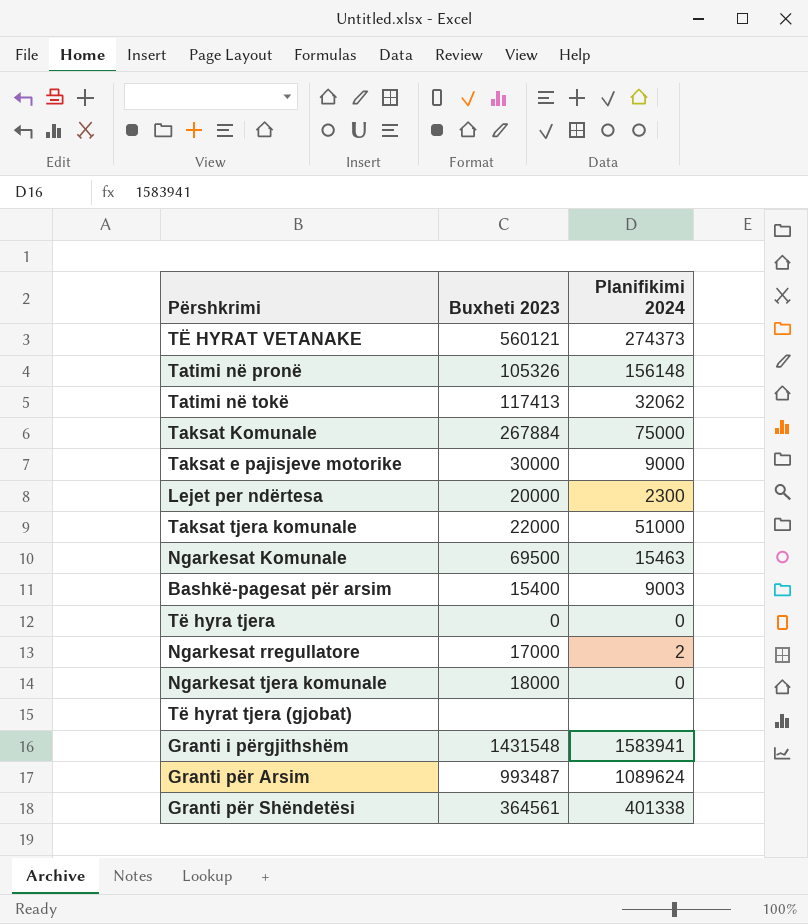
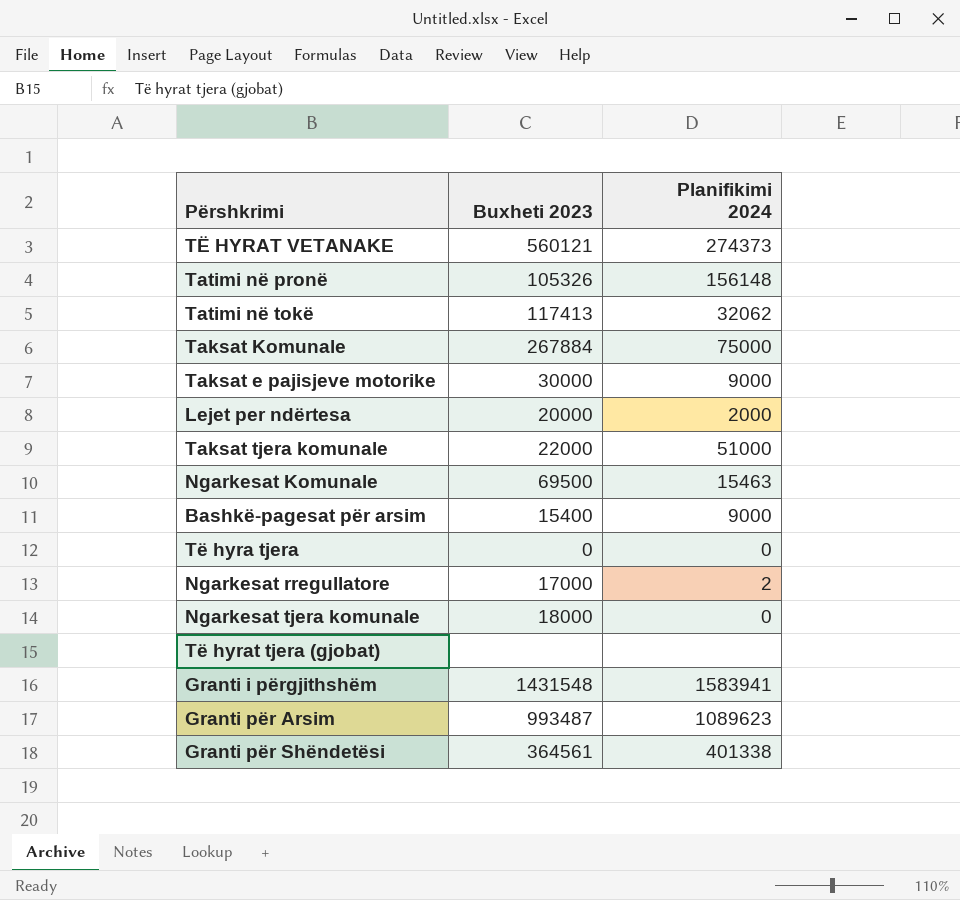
Lejet per ndërtesa | Planifikimi 2024: 2300 -> 2000
Bashkë-pagesat për arsim | Planifikimi 2024: 9003 -> 9000
Granti për Arsim | Planifikimi 2024: 1089624 -> 1089623

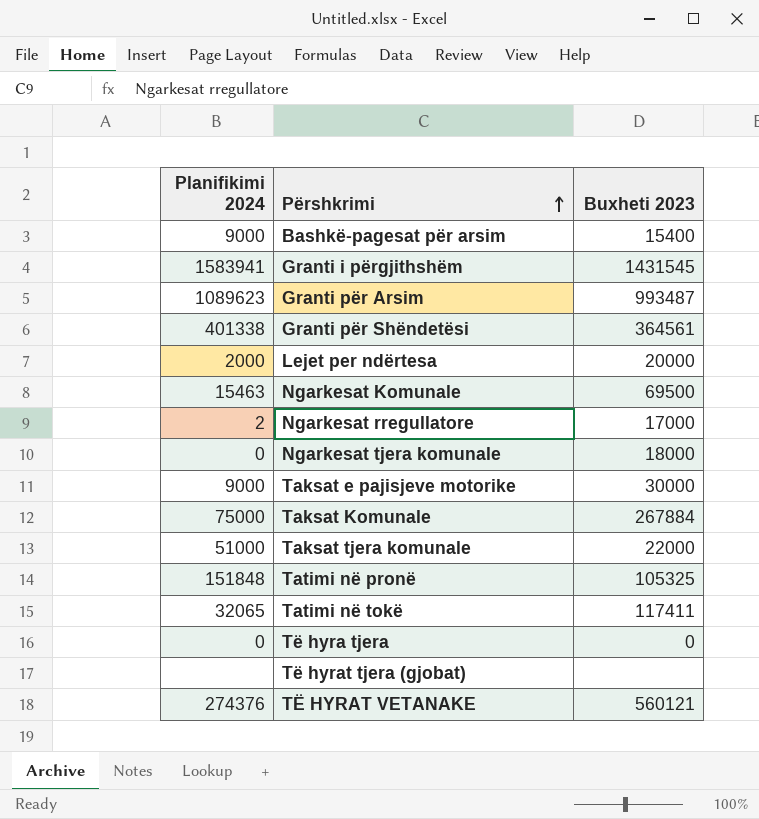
row order: none -> Përshkrimi ascending
column Planifikimi 2024 | position: 3 -> 1
Granti i përgjithshëm | Buxheti 2023: 1431548 -> 1431545
Tatimi në pronë | Planifikimi 2024: 156148 -> 151848
Tatimi në pronë | Buxheti 2023: 105326 -> 105325
Tatimi në tokë | Planifikimi 2024: 32062 -> 32065
Tatimi në tokë | Buxheti 2023: 117413 -> 117411
TË HYRAT VETANAKE | Planifikimi 2024: 274373 -> 274376

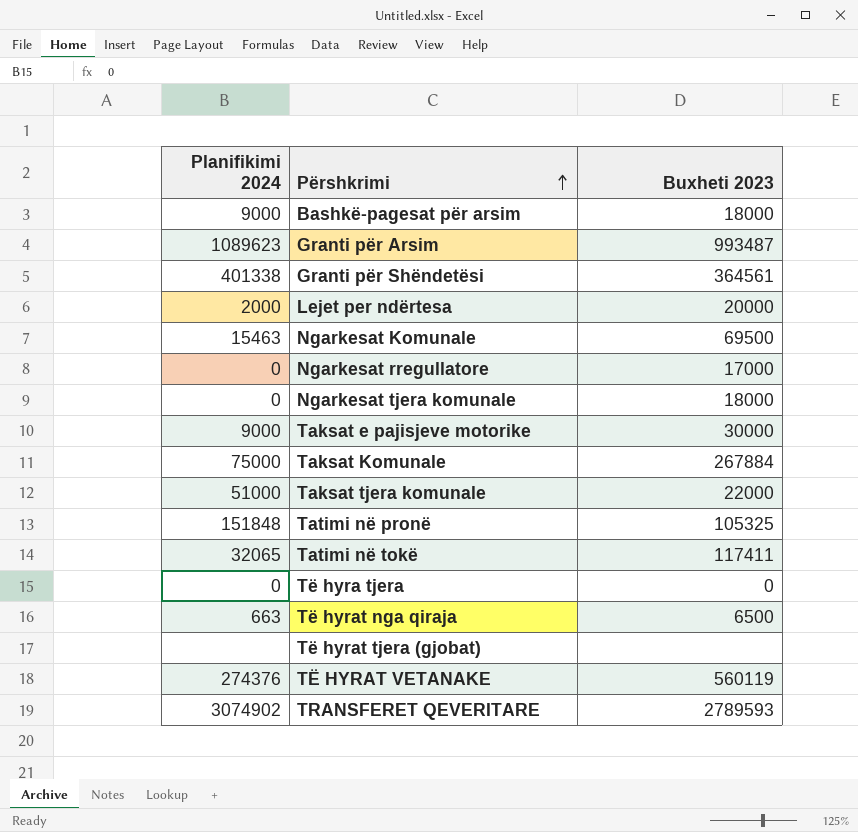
row Granti i përgjithshëm: 1583941 | 1431545 -> none
Bashkë-pagesat për arsim | Buxheti 2023: 15400 -> 18000
Ngarkesat rregullatore | Planifikimi 2024: 2 -> 0
row Të hyrat nga qiraja: none -> 663 | 6500
TË HYRAT VETANAKE | Buxheti 2023: 560121 -> 560119
row TRANSFERET QEVERITARE: none -> 3074902 | 2789593

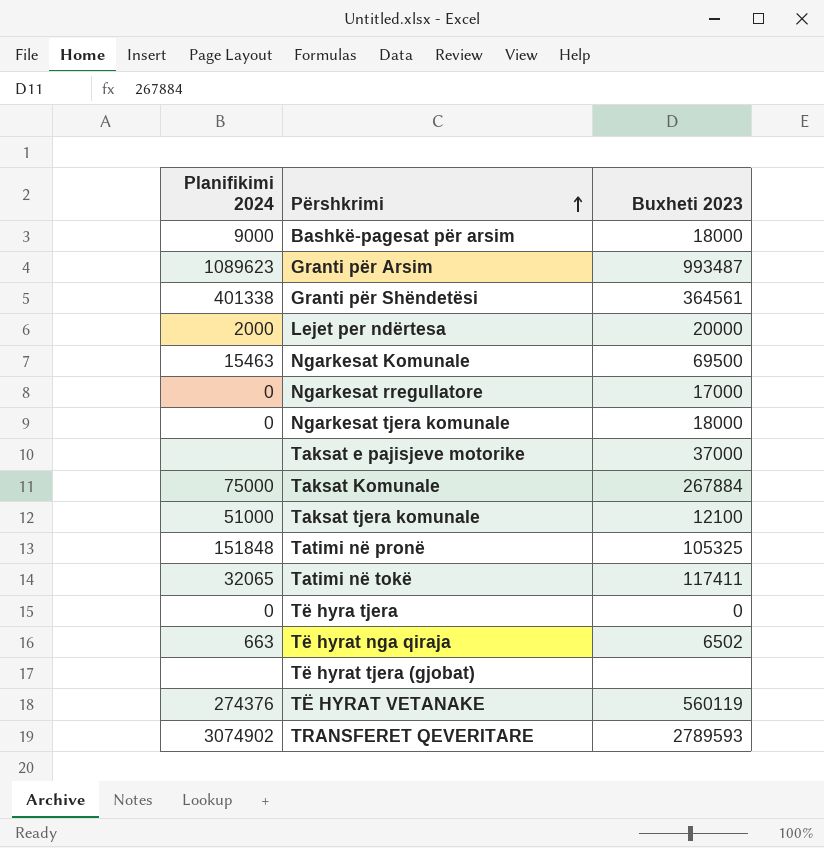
Taksat e pajisjeve motorike | Planifikimi 2024: 9000 -> none
Taksat e pajisjeve motorike | Buxheti 2023: 30000 -> 37000
Taksat tjera komunale | Buxheti 2023: 22000 -> 12100
Të hyrat nga qiraja | Buxheti 2023: 6500 -> 6502

